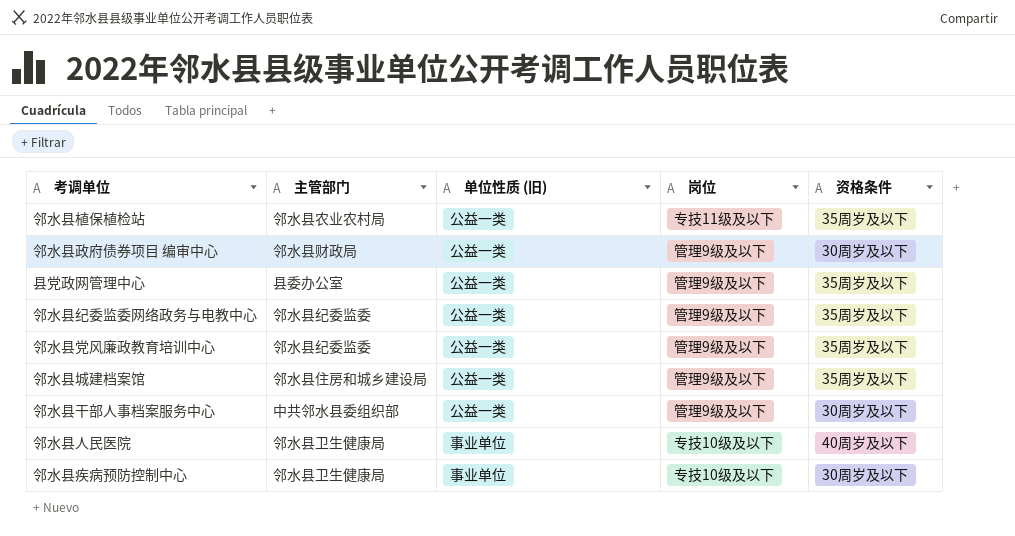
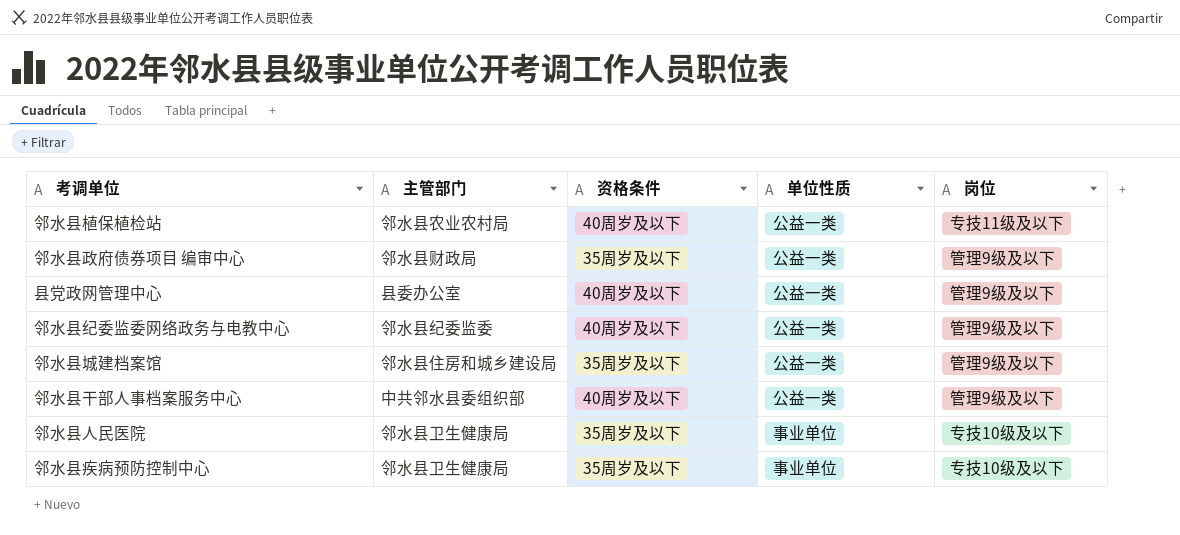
column 资格条件 | position: 5 -> 3
column name: 单位性质 (旧) -> 单位性质
row 邻水县党风廉政教育培训中心: 邻水县纪委监委 | 公益一类 | 管理9级及以下 | 35周岁及以下 -> none
邻水县植保植检站 | 资格条件: 35周岁及以下 -> 40周岁及以下
邻水县政府债券项目 编审中心 | 资格条件: 30周岁及以下 -> 35周岁及以下
县党政网管理中心 | 资格条件: 35周岁及以下 -> 40周岁及以下
邻水县纪委监委网络政务与电教中心 | 资格条件: 35周岁及以下 -> 40周岁及以下
邻水县干部人事档案服务中心 | 资格条件: 30周岁及以下 -> 40周岁及以下
邻水县人民医院 | 资格条件: 40周岁及以下 -> 35周岁及以下
邻水县疾病预防控制中心 | 资格条件: 30周岁及以下 -> 35周岁及以下

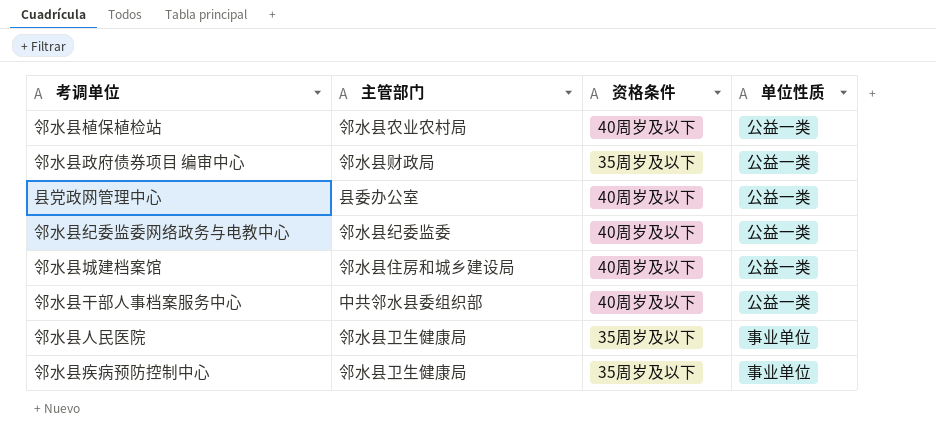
column 岗位 | position: 5 -> none
邻水县城建档案馆 | 资格条件: 35周岁及以下 -> 40周岁及以下

